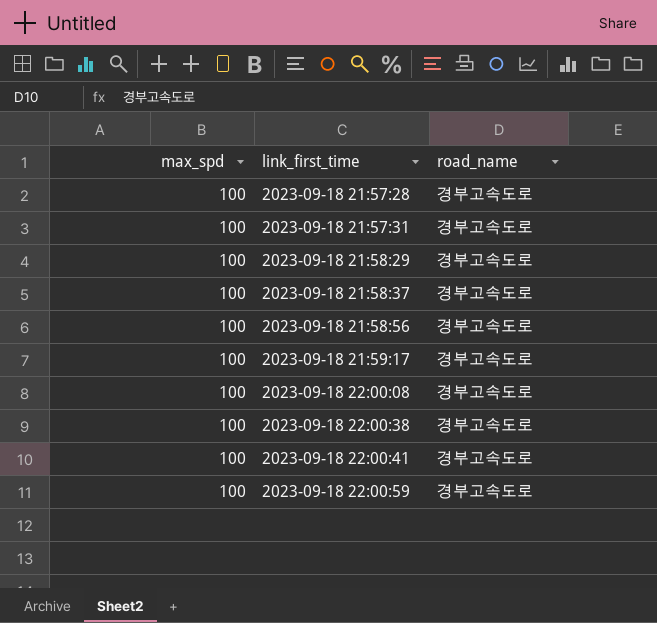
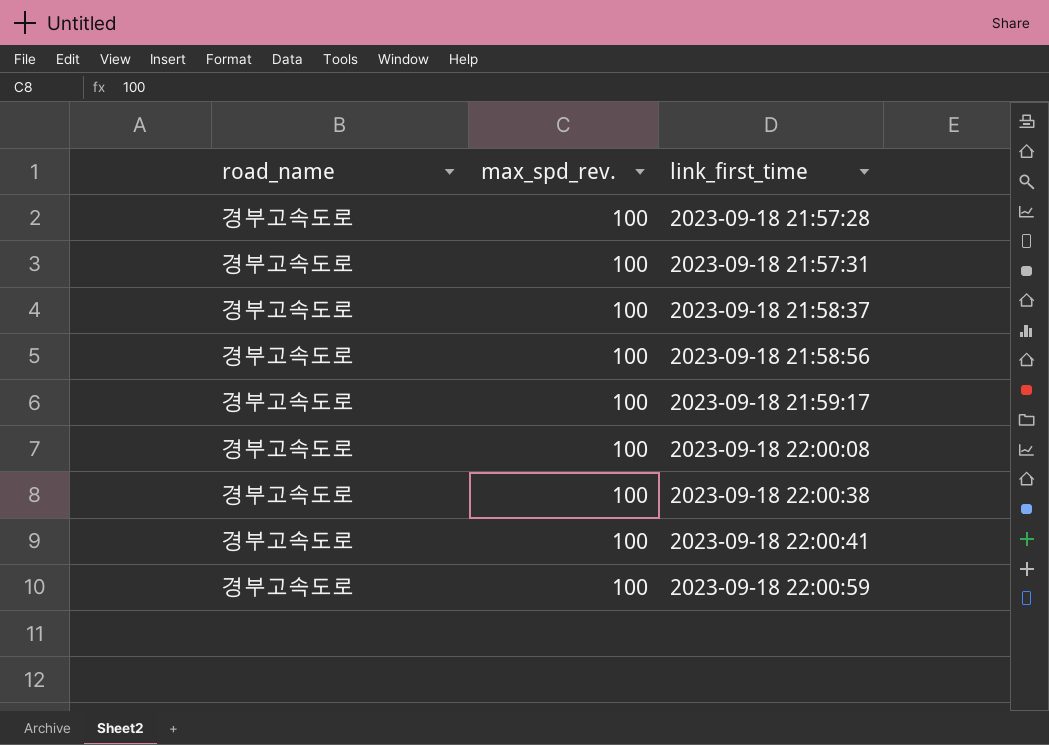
column road_name | position: 3 -> 1
column name: max_spd -> max_spd_rev.
row 2023-09-18 21:58:29: 100 | 경부고속도로 -> none

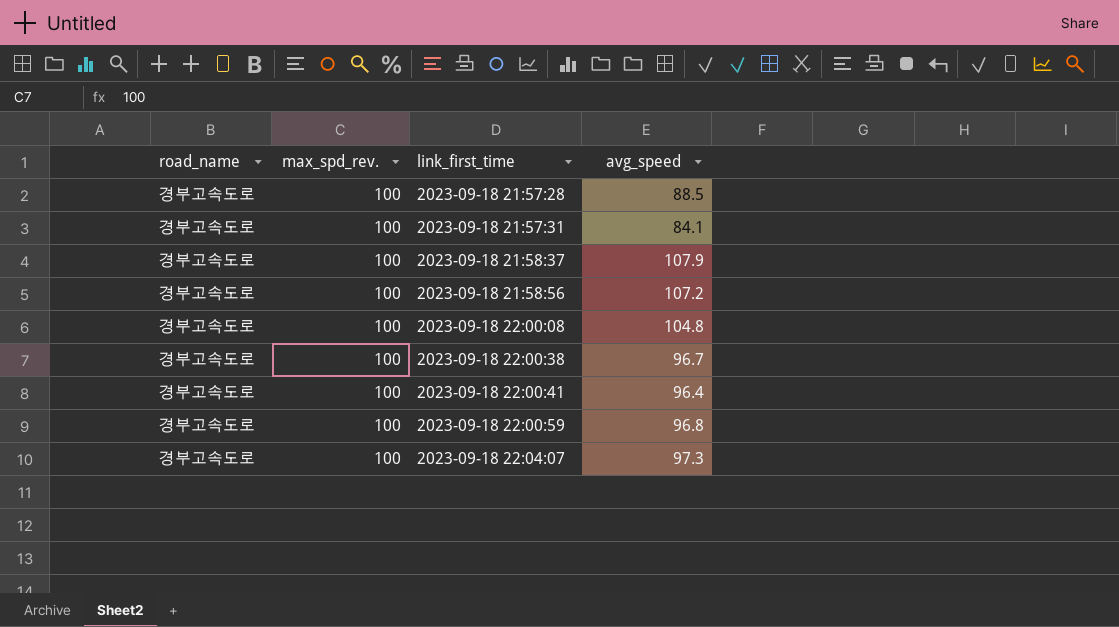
column avg_speed | position: none -> 4
row 2023-09-18 21:59:17: 경부고속도로 | 100 -> none
row 2023-09-18 22:04:07: none -> 경부고속도로 | 100 | 97.3

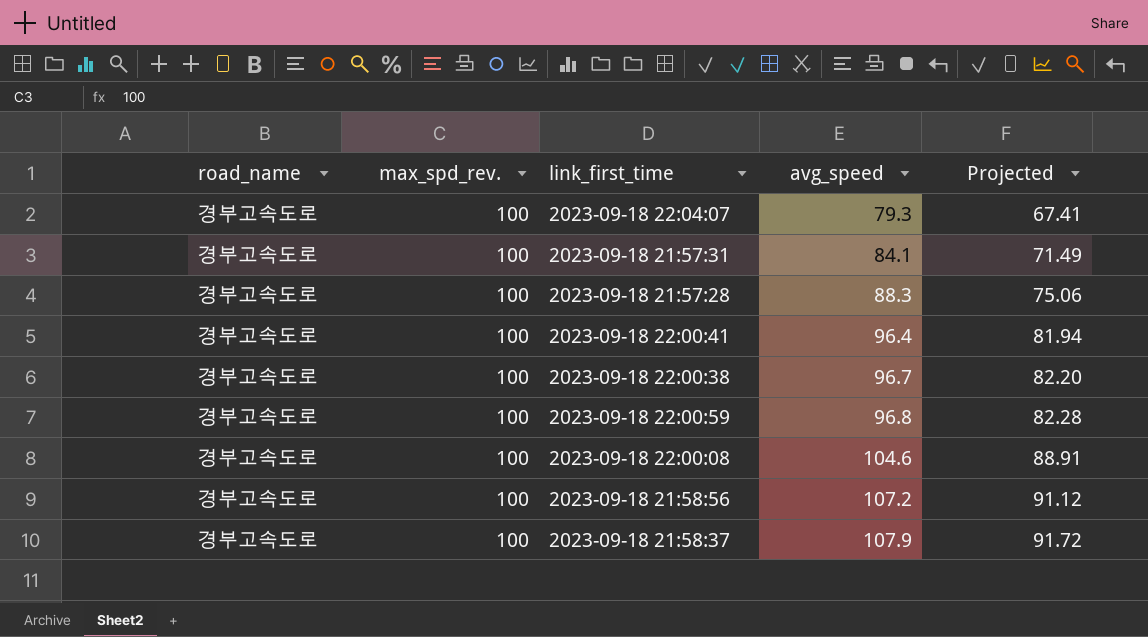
row order: link_first_time ascending -> avg_speed ascending
column Projected | formula: none -> [avg_speed] * 0.85
2023-09-18 22:04:07 | avg_speed: 97.3 -> 79.3
2023-09-18 21:57:28 | avg_speed: 88.5 -> 88.3
2023-09-18 22:00:08 | avg_speed: 104.8 -> 104.6

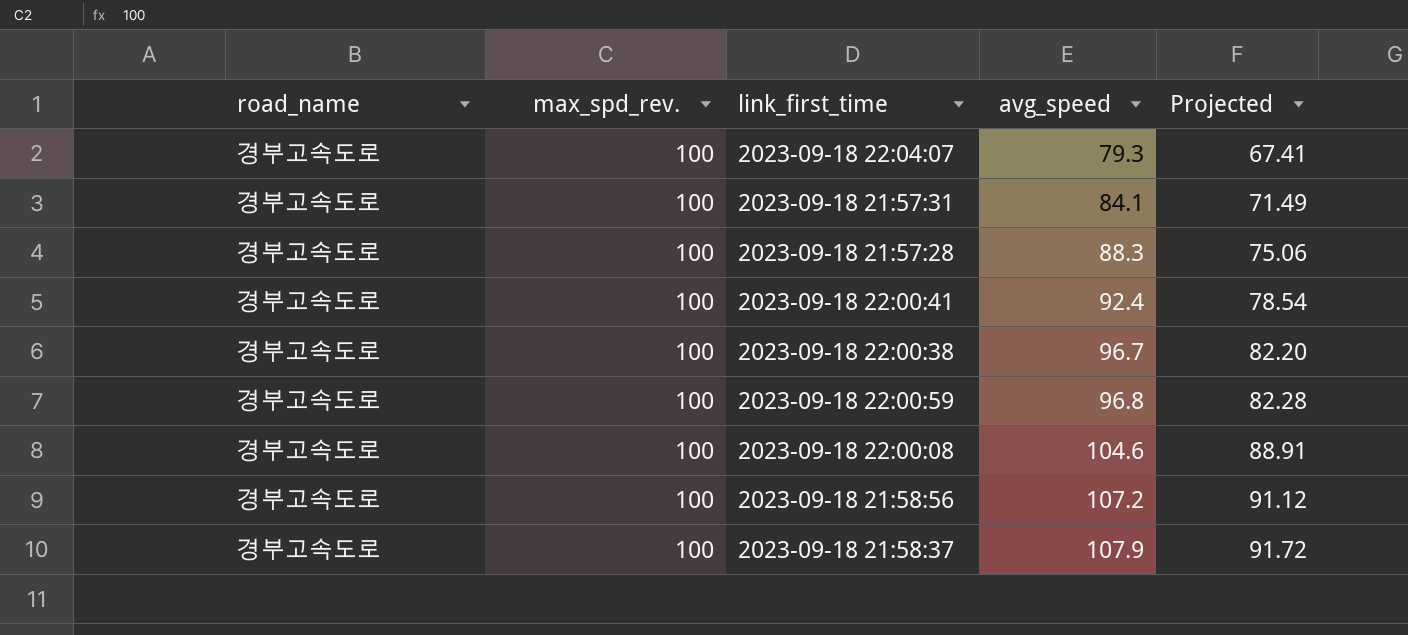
2023-09-18 22:00:41 | avg_speed: 96.4 -> 92.4
2023-09-18 22:00:41 | Projected: 81.94 -> 78.54

